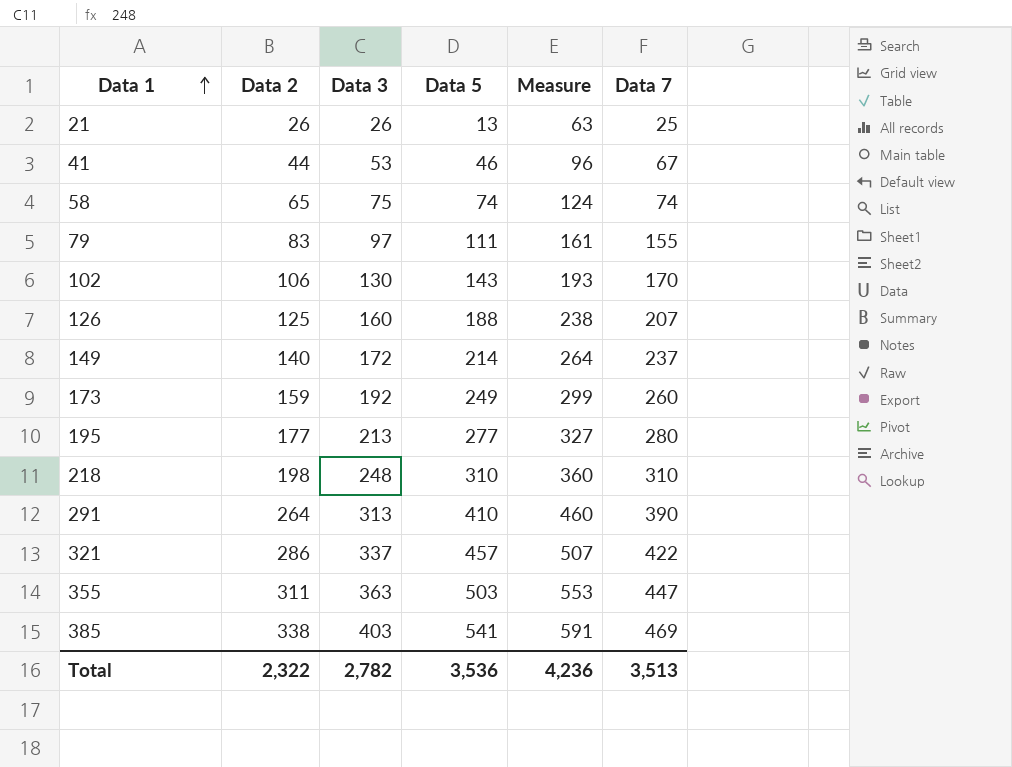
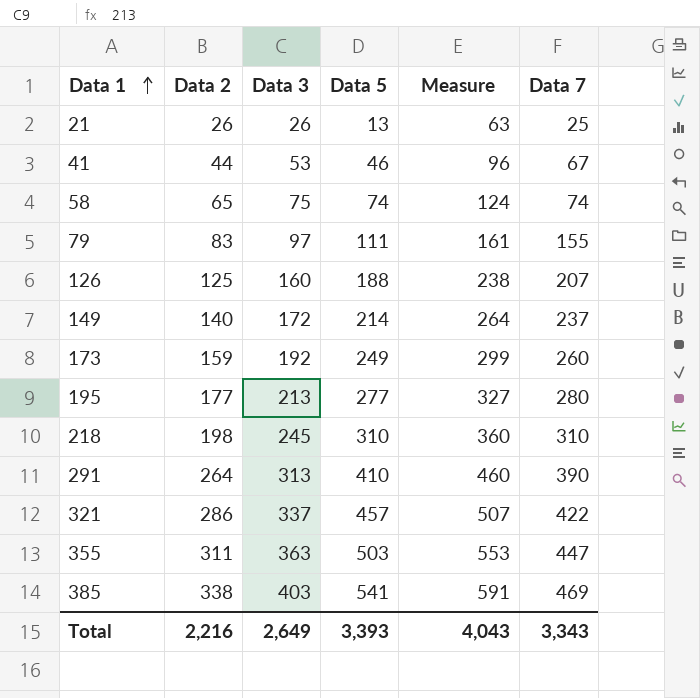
row 102: 106 | 130 | 143 | 193 | 170 -> none
218 | Data 3: 248 -> 245
Total | Data 2: 2,322 -> 2,216
Total | Data 3: 2,782 -> 2,649
Total | Data 5: 3,536 -> 3,393
Total | Measure: 4,236 -> 4,043
Total | Data 7: 3,513 -> 3,343

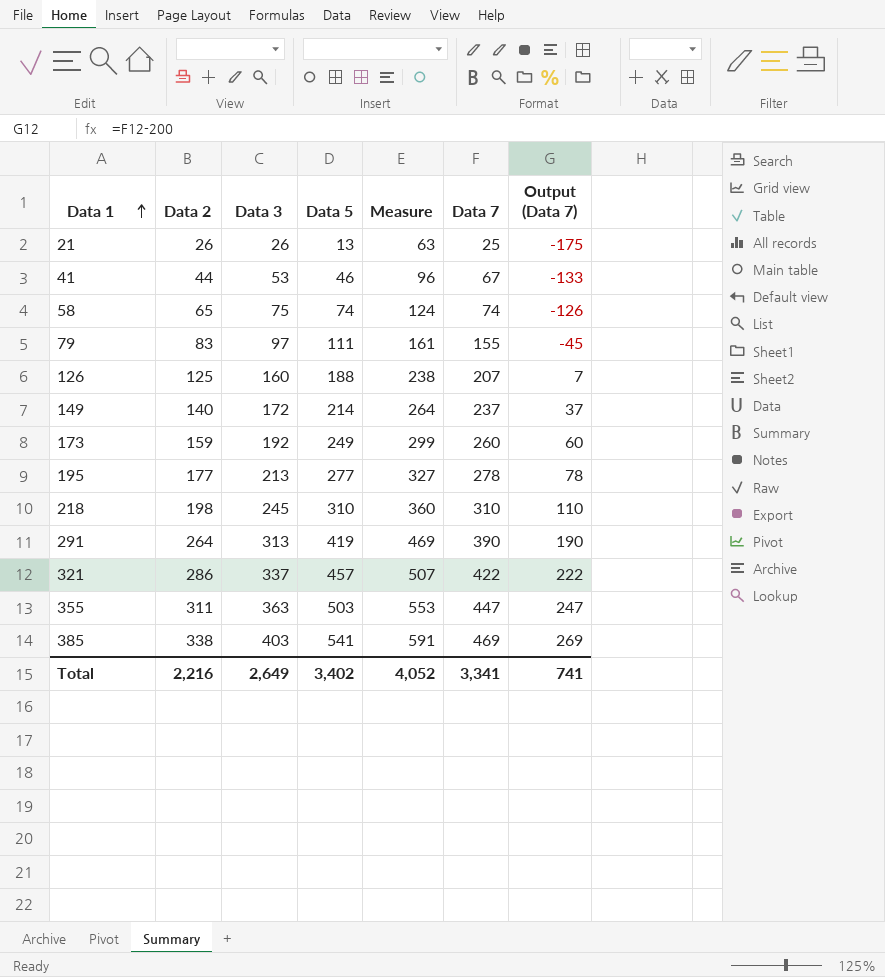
column Output (Data 7) | formula: none -> [Data 7] - 200
195 | Data 7: 280 -> 278
291 | Data 5: 410 -> 419
291 | Measure: 460 -> 469
Total | Data 5: 3,393 -> 3,402
Total | Measure: 4,043 -> 4,052
Total | Data 7: 3,343 -> 3,341

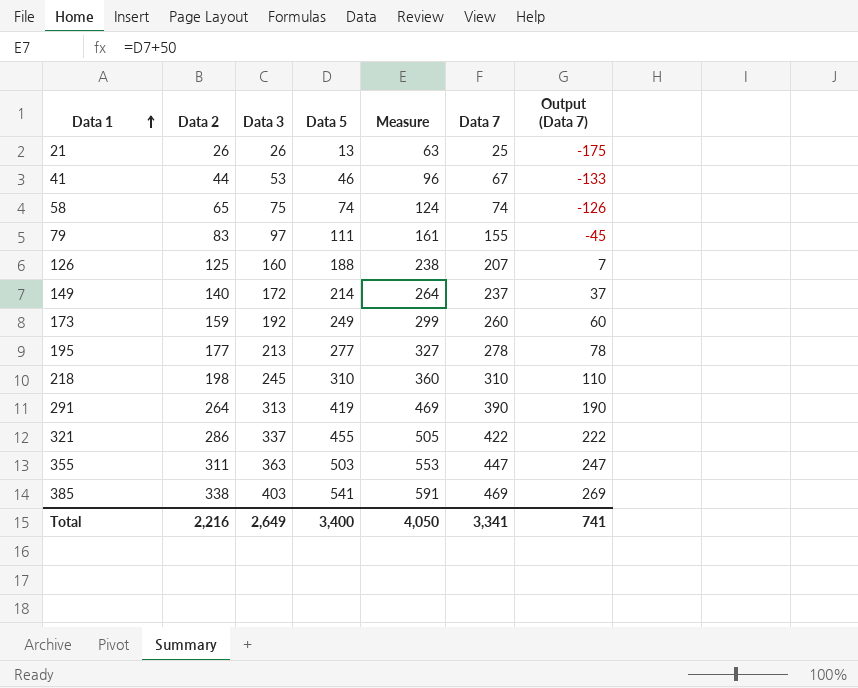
321 | Data 5: 457 -> 455
321 | Measure: 507 -> 505
Total | Data 5: 3,402 -> 3,400
Total | Measure: 4,052 -> 4,050

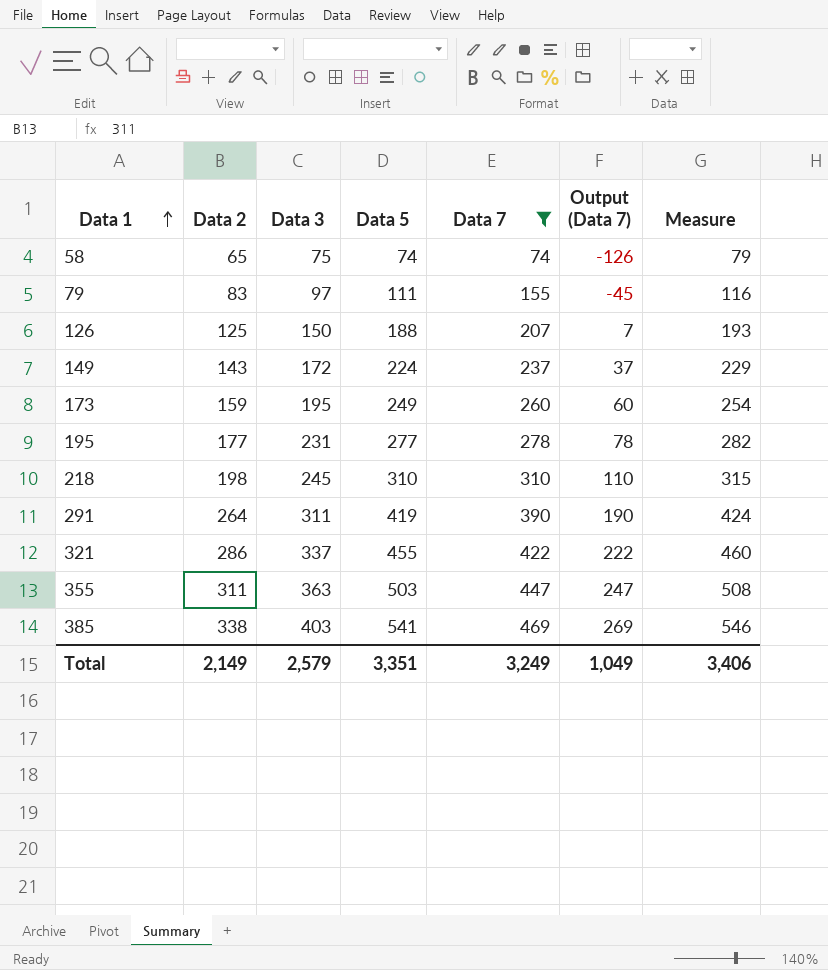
filter: none -> Data 7 >= 74
column Measure | formula: [Data 5] + 50 -> [Data 5] + 5
column Measure | position: 5 -> 7
126 | Data 3: 160 -> 150
149 | Data 2: 140 -> 143
149 | Data 5: 214 -> 224
173 | Data 3: 192 -> 195
195 | Data 3: 213 -> 231
291 | Data 3: 313 -> 311
Total | Data 2: 2,216 -> 2,149
Total | Data 3: 2,649 -> 2,579
Total | Data 5: 3,400 -> 3,351
Total | Data 7: 3,341 -> 3,249
Total | Output (Data 7): 741 -> 1,049
Total | Measure: 4,050 -> 3,406

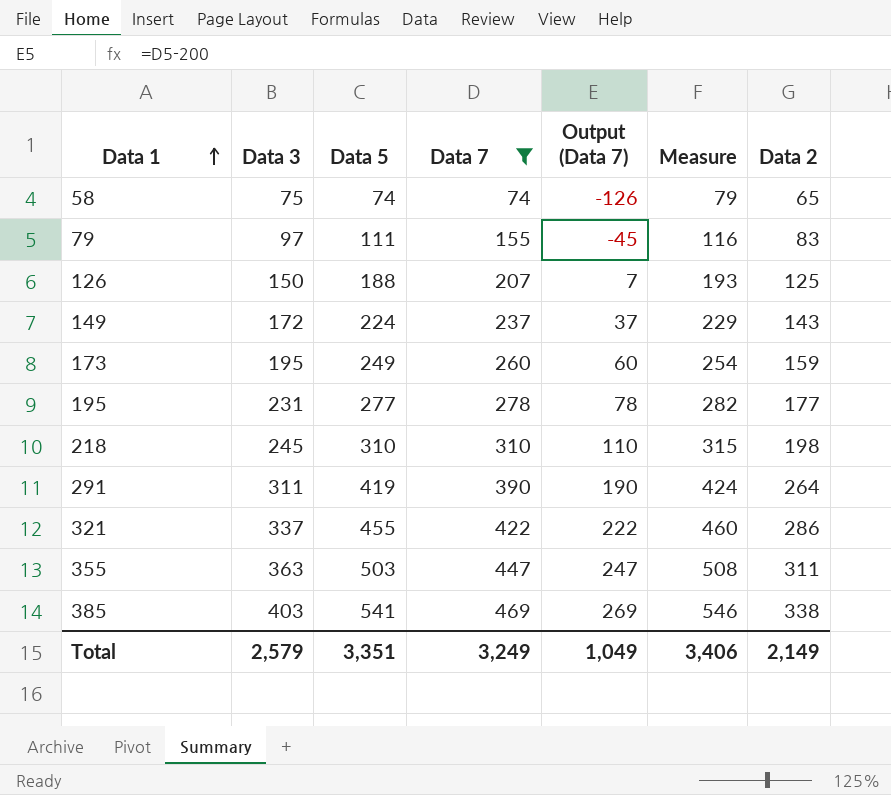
column Data 2 | position: 2 -> 7

